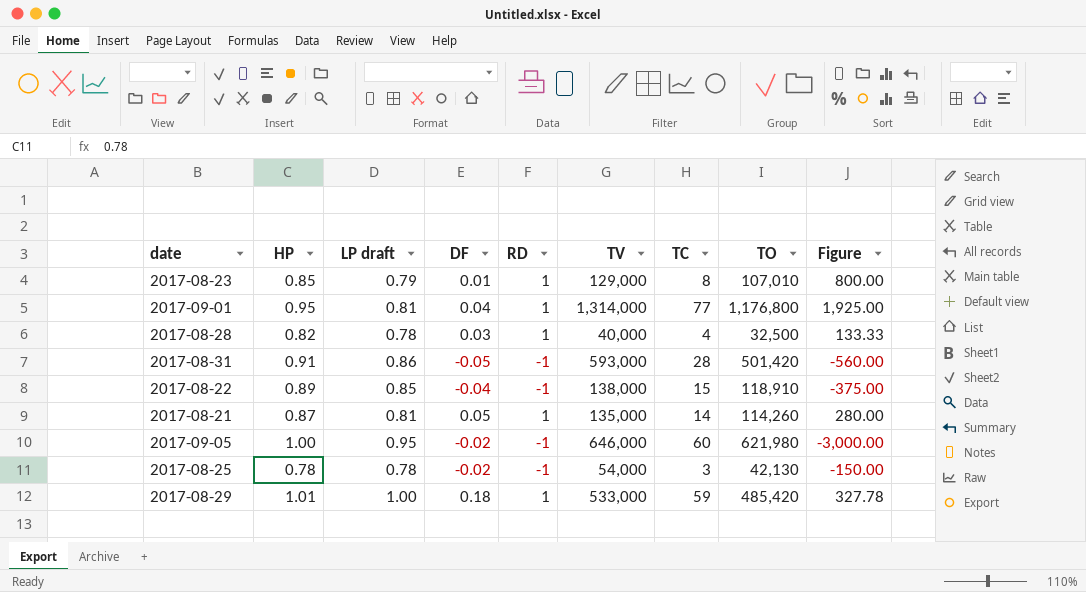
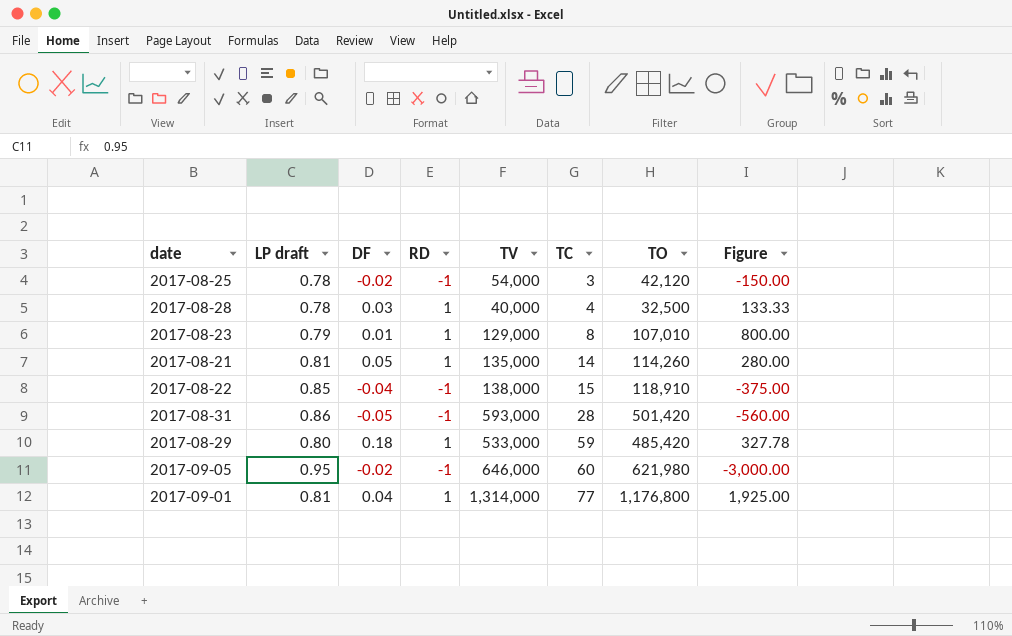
row order: none -> TC ascending
column HP | position: 2 -> none
2017-08-25 | TO: 42,130 -> 42,120
2017-08-29 | LP draft: 1.00 -> 0.80

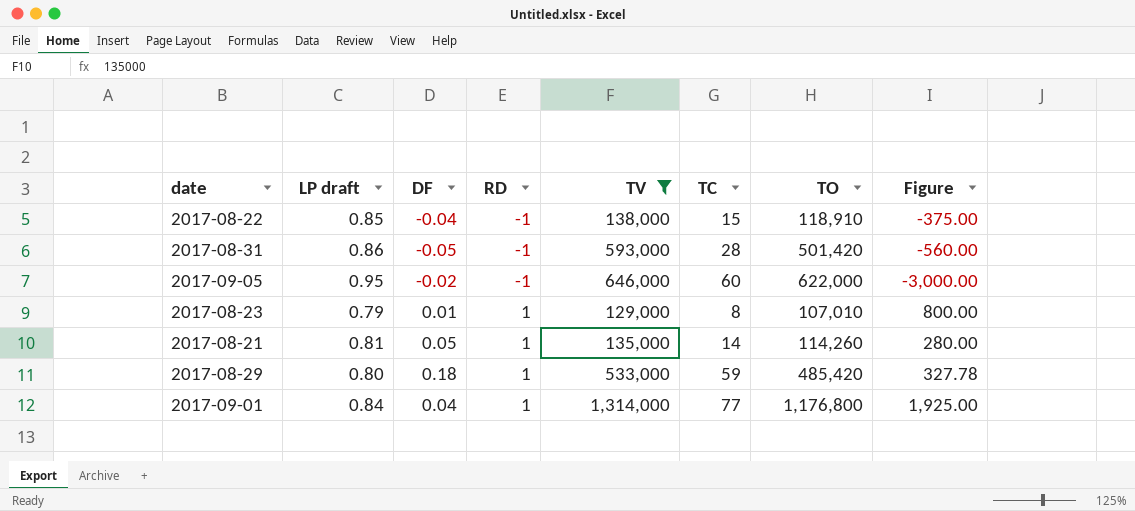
filter: none -> TV >= 129,000
row order: TC ascending -> RD ascending
2017-09-05 | TO: 621,980 -> 622,000
2017-09-01 | LP draft: 0.81 -> 0.84

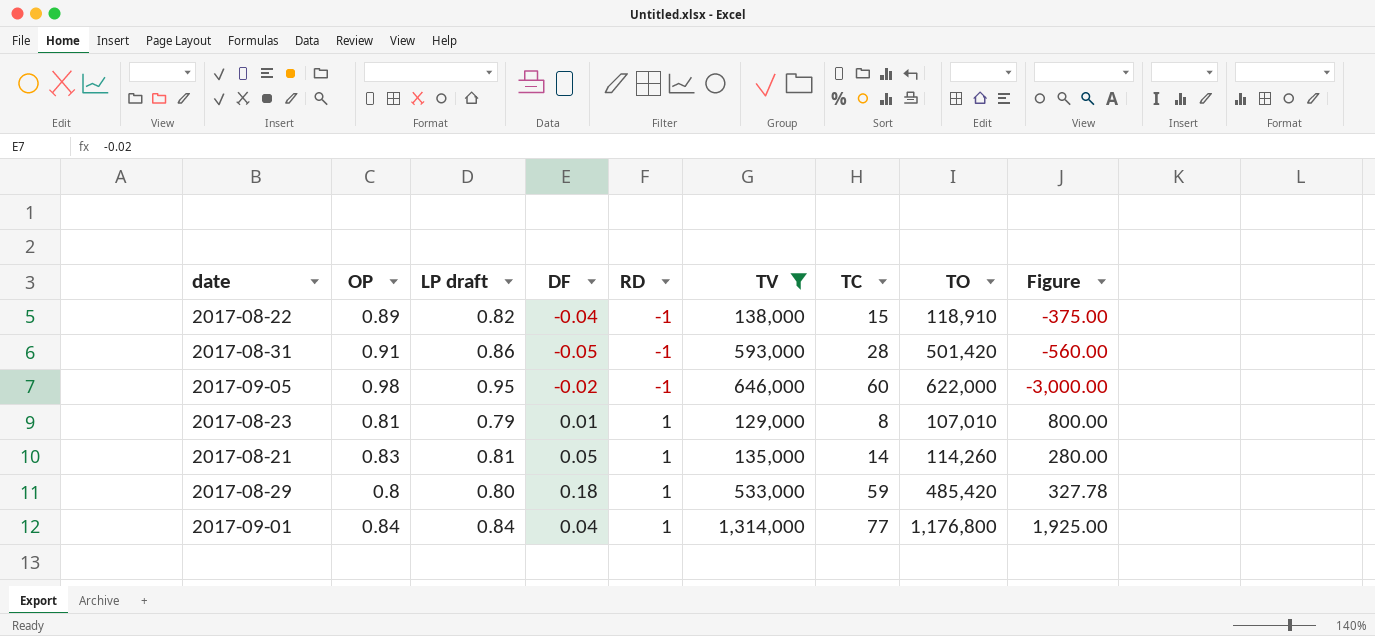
column OP | position: none -> 2
2017-08-22 | LP draft: 0.85 -> 0.82

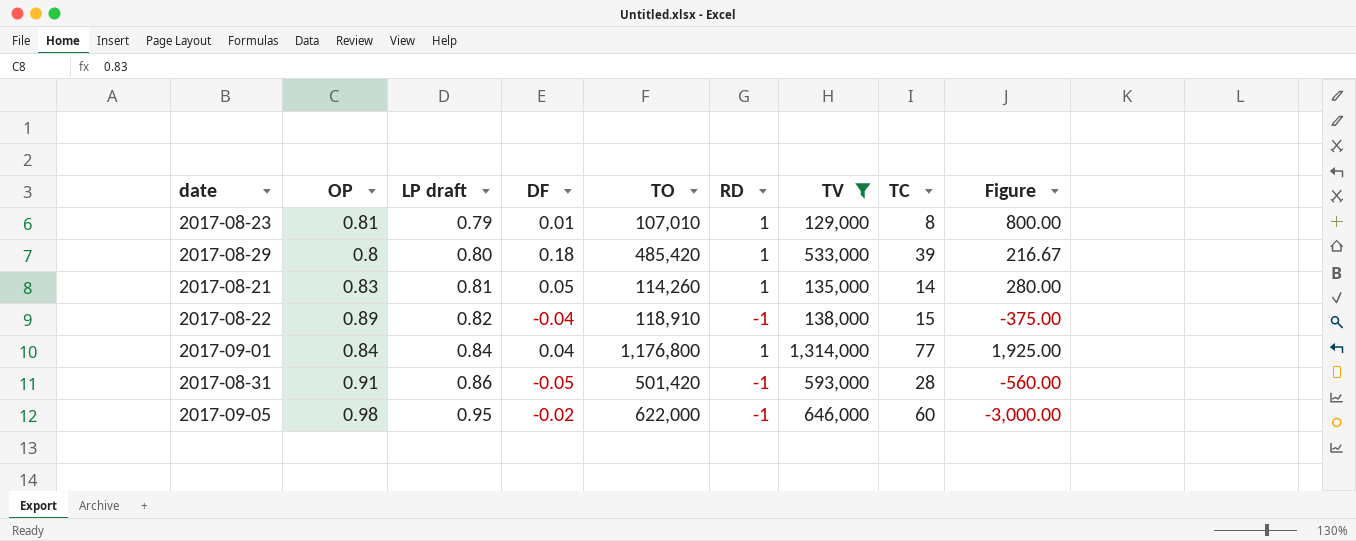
row order: RD ascending -> LP draft ascending
column TO | position: 8 -> 5
2017-08-29 | TC: 59 -> 39
2017-08-29 | Figure: 327.78 -> 216.67

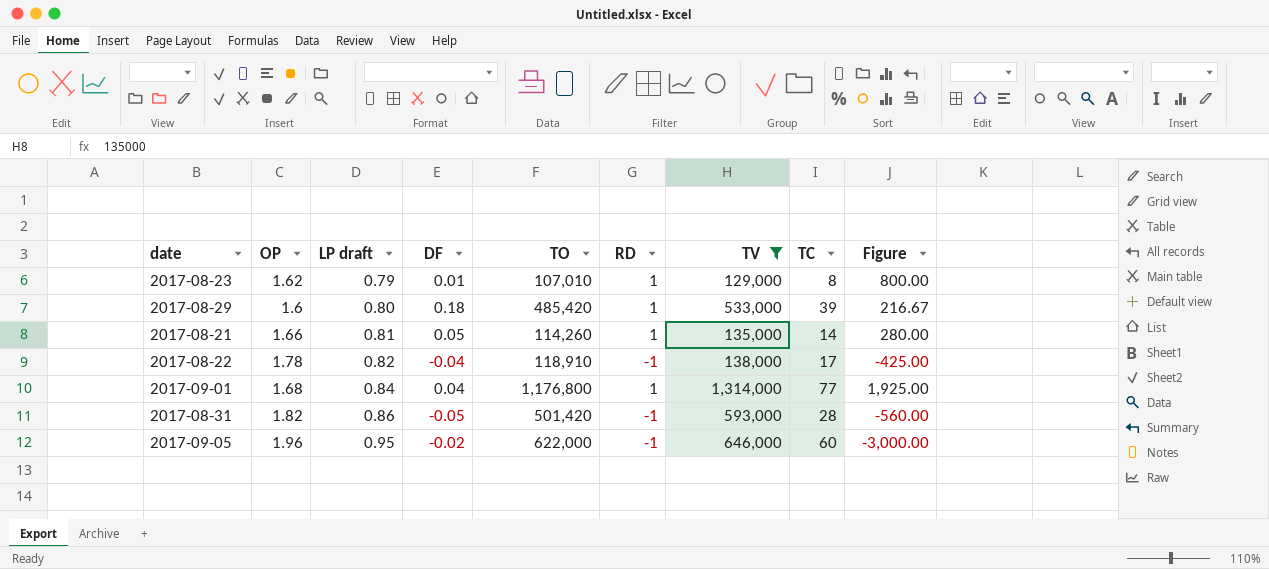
2017-08-23 | OP: 0.81 -> 1.62
2017-08-29 | OP: 0.8 -> 1.6
2017-08-21 | OP: 0.83 -> 1.66
2017-08-22 | OP: 0.89 -> 1.78
2017-08-22 | TC: 15 -> 17
2017-08-22 | Figure: -375.00 -> -425.00
2017-09-01 | OP: 0.84 -> 1.68
2017-08-31 | OP: 0.91 -> 1.82
2017-09-05 | OP: 0.98 -> 1.96

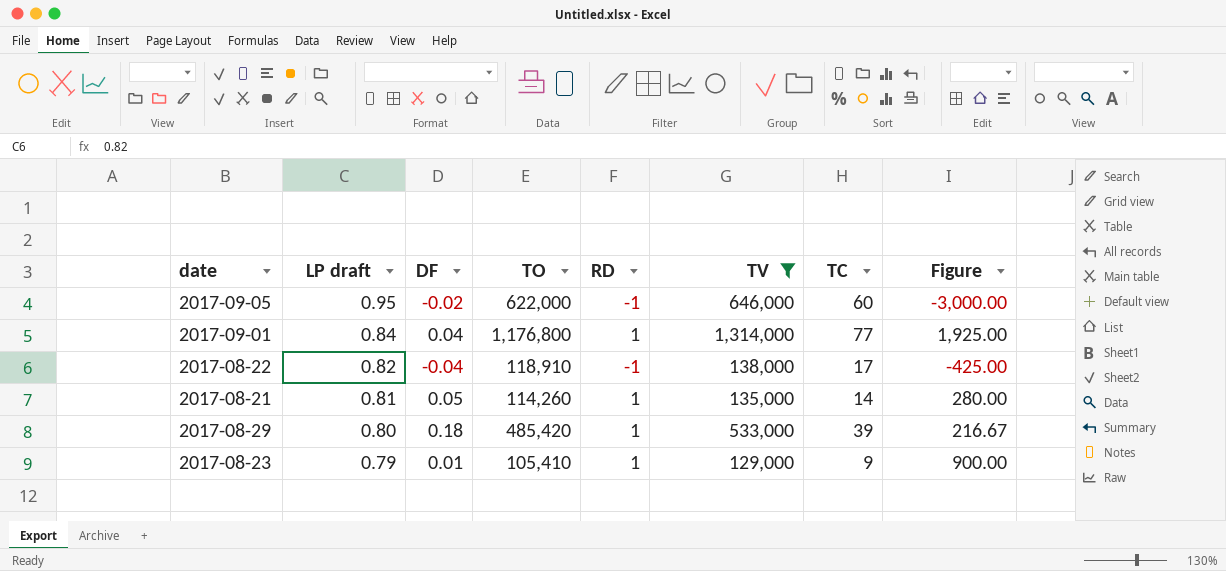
row order: LP draft ascending -> LP draft descending
column OP | position: 2 -> none
row 2017-08-31: 1.82 | 0.86 | -0.05 | 501,420 | -1 | 593,000 | 28 | -560.00 -> none
2017-08-23 | TO: 107,010 -> 105,410
2017-08-23 | TC: 8 -> 9
2017-08-23 | Figure: 800.00 -> 900.00

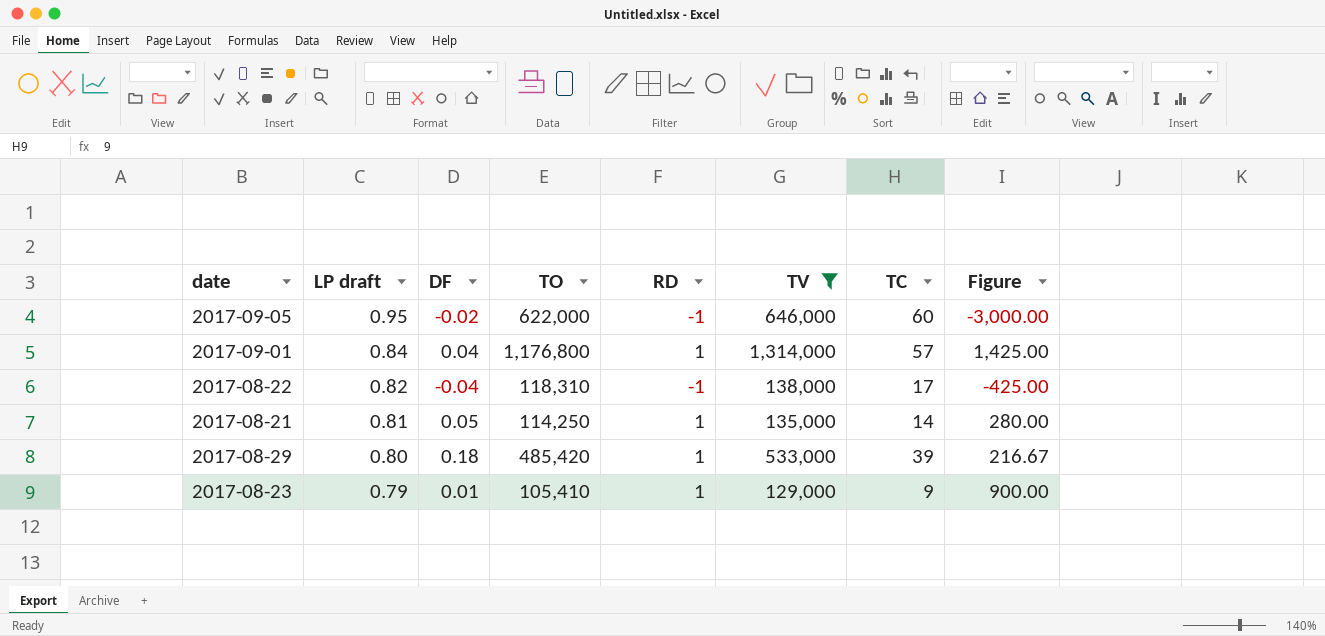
2017-09-01 | TC: 77 -> 57
2017-09-01 | Figure: 1,925.00 -> 1,425.00
2017-08-22 | TO: 118,910 -> 118,310
2017-08-21 | TO: 114,260 -> 114,250

